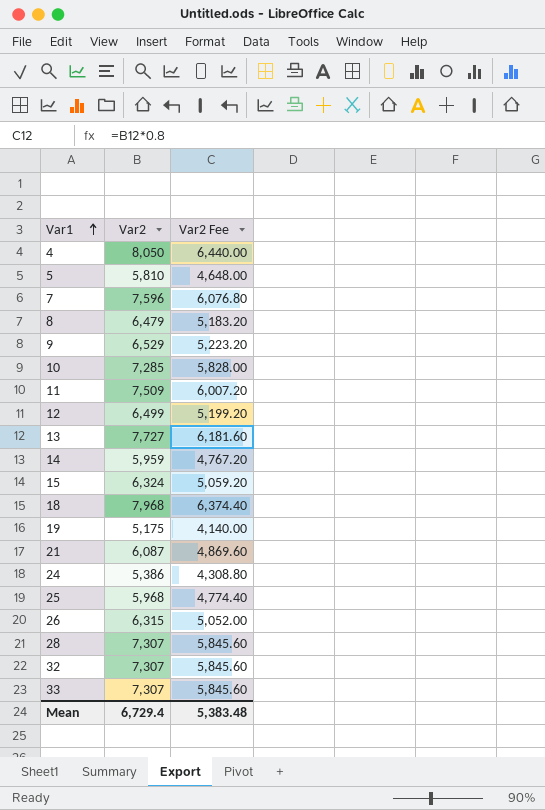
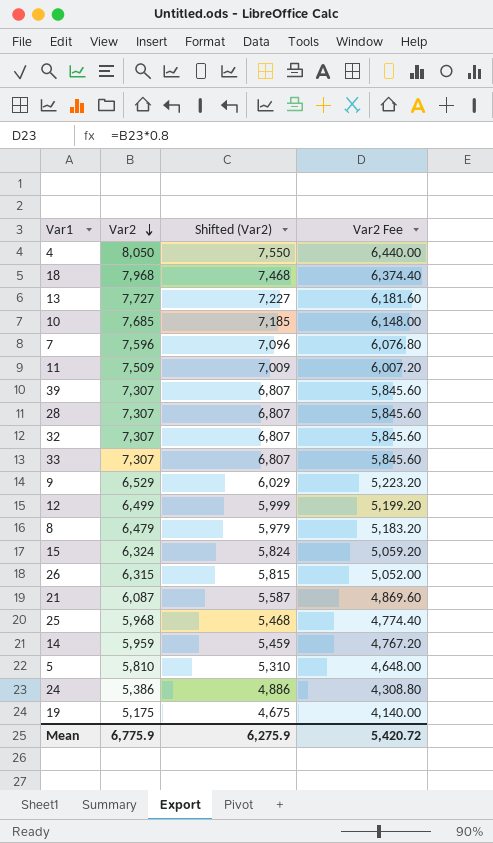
row order: Var1 ascending -> Var2 descending
column Shifted (Var2) | formula: none -> [Var2] - 500
10 | Var2: 7,285 -> 7,685
10 | Var2 Fee: 5,828.00 -> 6,148.00
row 39: none -> 7,307 | 6,807 | 5,845.60
Mean | Var2: 6,729.4 -> 6,775.9
Mean | Var2 Fee: 5,383.48 -> 5,420.72

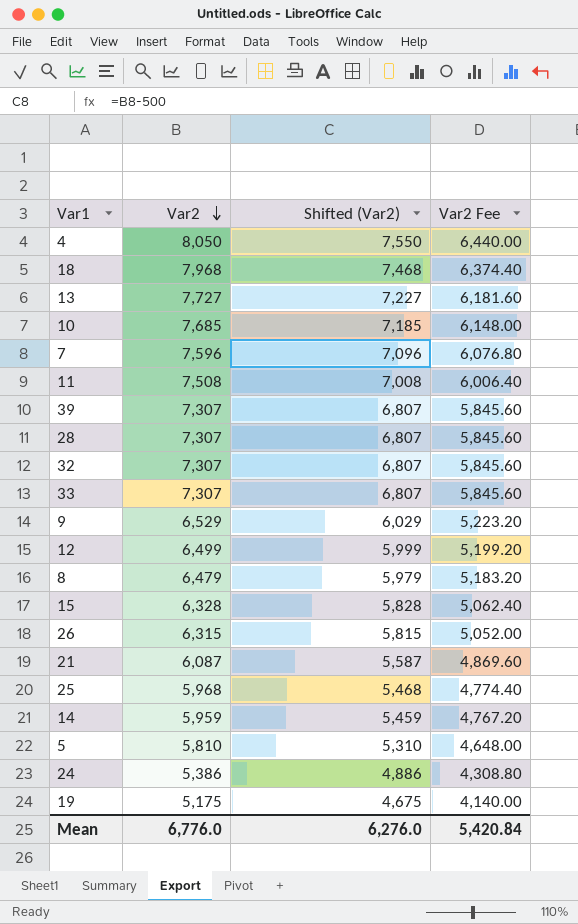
11 | Var2: 7,509 -> 7,508
11 | Shifted (Var2): 7,009 -> 7,008
11 | Var2 Fee: 6,007.20 -> 6,006.40
15 | Var2: 6,324 -> 6,328
15 | Shifted (Var2): 5,824 -> 5,828
15 | Var2 Fee: 5,059.20 -> 5,062.40
Mean | Var2: 6,775.9 -> 6,776.0
Mean | Shifted (Var2): 6,275.9 -> 6,276.0
Mean | Var2 Fee: 5,420.72 -> 5,420.84

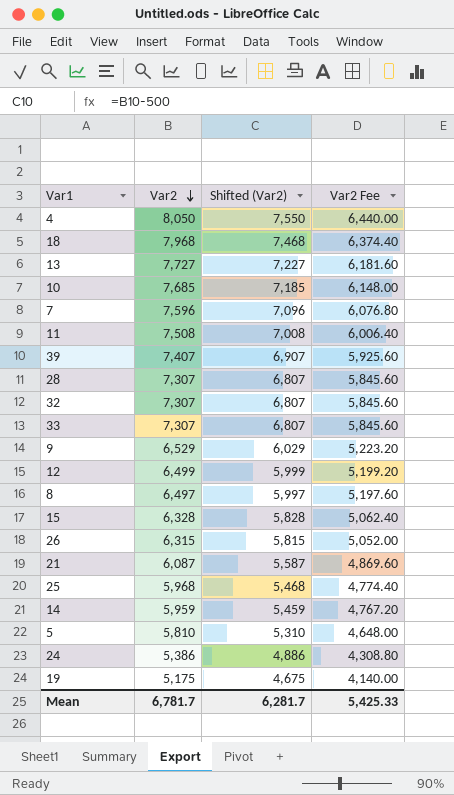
39 | Var2: 7,307 -> 7,407
39 | Shifted (Var2): 6,807 -> 6,907
39 | Var2 Fee: 5,845.60 -> 5,925.60
8 | Var2: 6,479 -> 6,497
8 | Shifted (Var2): 5,979 -> 5,997
8 | Var2 Fee: 5,183.20 -> 5,197.60
Mean | Var2: 6,776.0 -> 6,781.7
Mean | Shifted (Var2): 6,276.0 -> 6,281.7
Mean | Var2 Fee: 5,420.84 -> 5,425.33

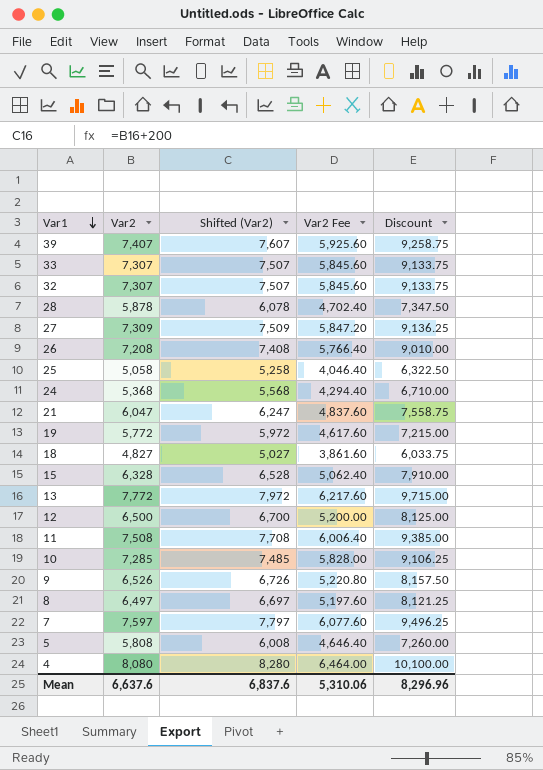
row order: Var2 descending -> Var1 descending
column Shifted (Var2) | formula: [Var2] - 500 -> [Var2] + 200
column Discount | formula: none -> [Var2] * 1.25
row 14: 5,959 | 5,459 | 4,767.20 -> none
28 | Var2: 7,307 -> 5,878
28 | Var2 Fee: 5,845.60 -> 4,702.40
row 27: none -> 7,309 | 7,509 | 5,847.20 | 9,136.25
26 | Var2: 6,315 -> 7,208
26 | Var2 Fee: 5,052.00 -> 5,766.40
25 | Var2: 5,968 -> 5,058
25 | Var2 Fee: 4,774.40 -> 4,046.40
24 | Var2: 5,386 -> 5,368
24 | Var2 Fee: 4,308.80 -> 4,294.40
21 | Var2: 6,087 -> 6,047
21 | Var2 Fee: 4,869.60 -> 4,837.60
19 | Var2: 5,175 -> 5,772
19 | Var2 Fee: 4,140.00 -> 4,617.60
18 | Var2: 7,968 -> 4,827
18 | Var2 Fee: 6,374.40 -> 3,861.60
13 | Var2: 7,727 -> 7,772
13 | Var2 Fee: 6,181.60 -> 6,217.60
12 | Var2: 6,499 -> 6,500
12 | Var2 Fee: 5,199.20 -> 5,200.00
10 | Var2: 7,685 -> 7,285
10 | Var2 Fee: 6,148.00 -> 5,828.00
9 | Var2: 6,529 -> 6,526
9 | Var2 Fee: 5,223.20 -> 5,220.80
7 | Var2: 7,596 -> 7,597
7 | Var2 Fee: 6,076.80 -> 6,077.60
5 | Var2: 5,810 -> 5,808
5 | Var2 Fee: 4,648.00 -> 4,646.40
4 | Var2: 8,050 -> 8,080
4 | Var2 Fee: 6,440.00 -> 6,464.00
Mean | Var2: 6,781.7 -> 6,637.6
Mean | Shifted (Var2): 6,281.7 -> 6,837.6
Mean | Var2 Fee: 5,425.33 -> 5,310.06

